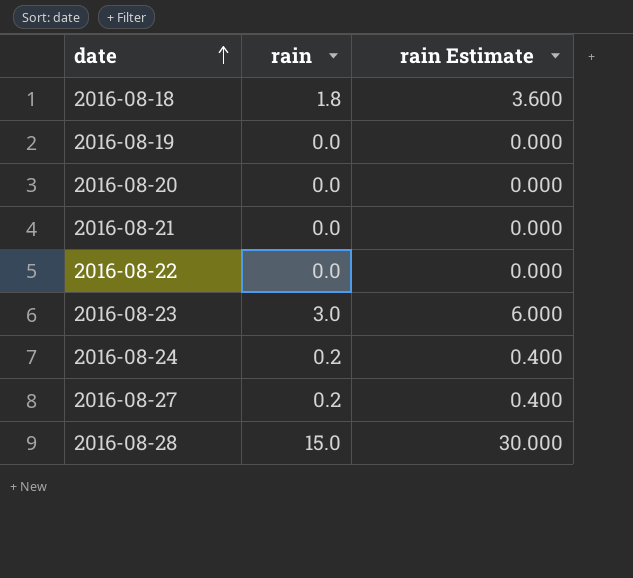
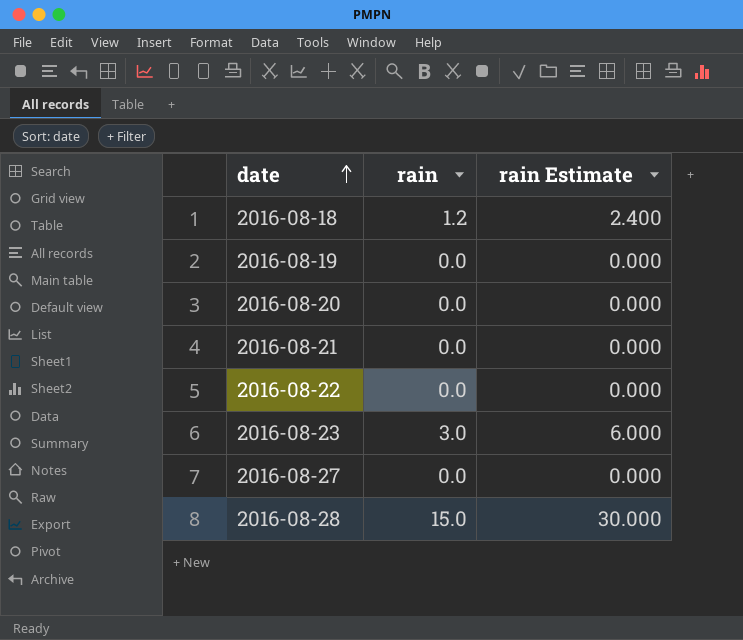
row 2016-08-24: 0.2 | 0.400 -> none
2016-08-18 | rain: 1.8 -> 1.2
2016-08-18 | rain Estimate: 3.600 -> 2.400
2016-08-27 | rain: 0.2 -> 0.0
2016-08-27 | rain Estimate: 0.400 -> 0.000

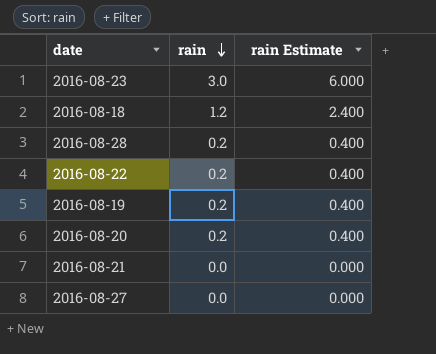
row order: date ascending -> rain descending
2016-08-28 | rain: 15.0 -> 0.2
2016-08-28 | rain Estimate: 30.000 -> 0.400
2016-08-22 | rain: 0.0 -> 0.2
2016-08-22 | rain Estimate: 0.000 -> 0.400
2016-08-19 | rain: 0.0 -> 0.2
2016-08-19 | rain Estimate: 0.000 -> 0.400
2016-08-20 | rain: 0.0 -> 0.2
2016-08-20 | rain Estimate: 0.000 -> 0.400

